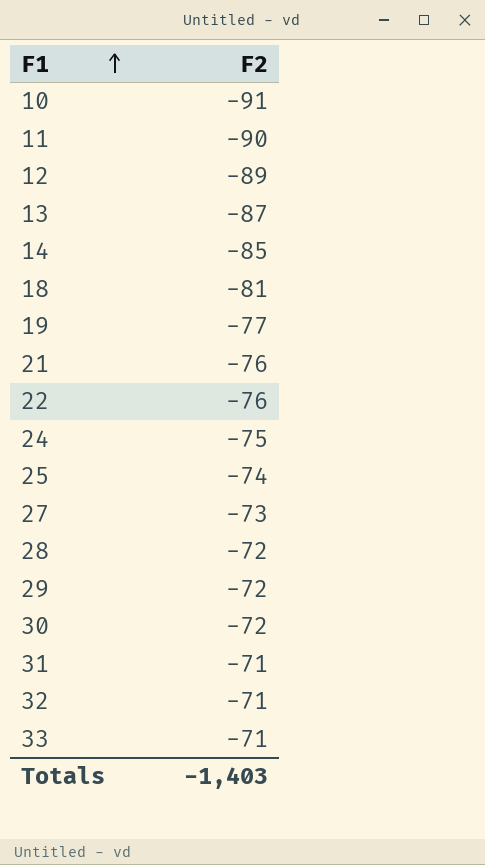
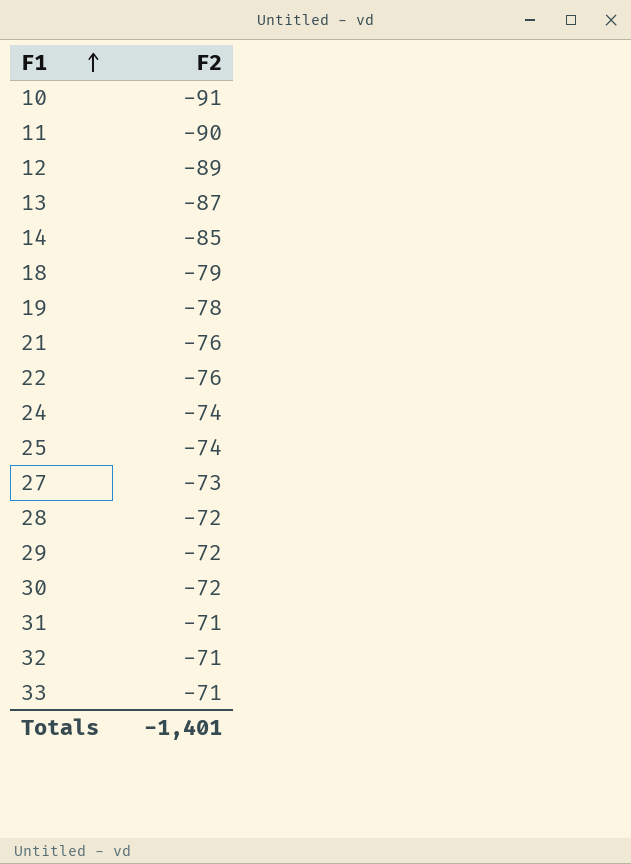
18 | F2: -81 -> -79
19 | F2: -77 -> -78
24 | F2: -75 -> -74
Totals | F2: -1,403 -> -1,401

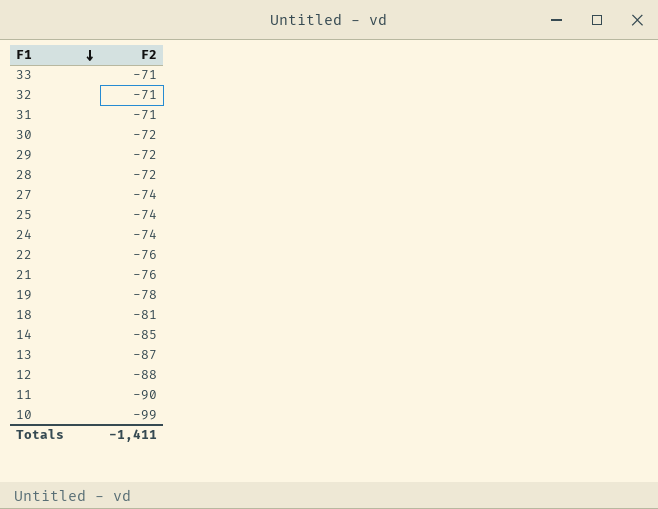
row order: F1 ascending -> F1 descending
27 | F2: -73 -> -74
18 | F2: -79 -> -81
12 | F2: -89 -> -88
10 | F2: -91 -> -99
Totals | F2: -1,401 -> -1,411

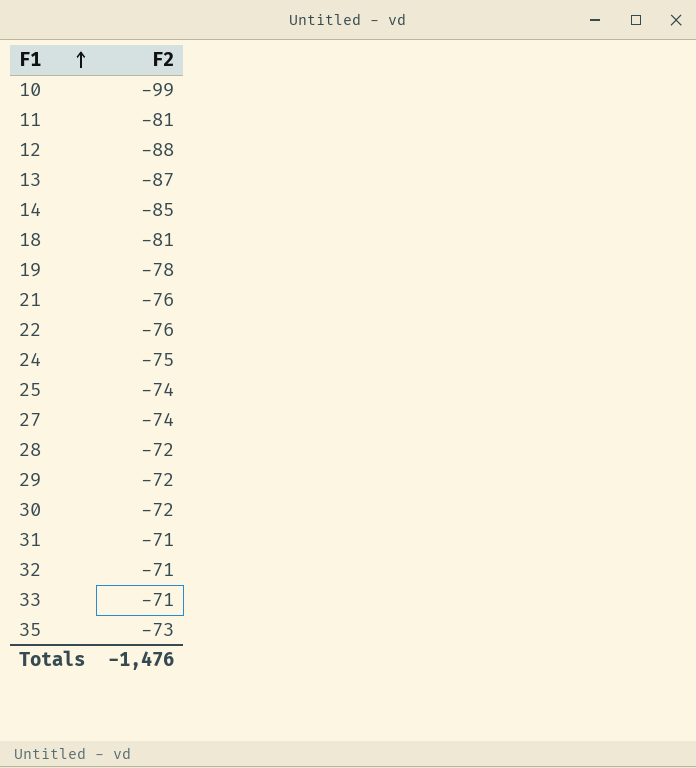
row order: F1 descending -> F1 ascending
11 | F2: -90 -> -81
24 | F2: -74 -> -75
row 35: none -> -73
Totals | F2: -1,411 -> -1,476

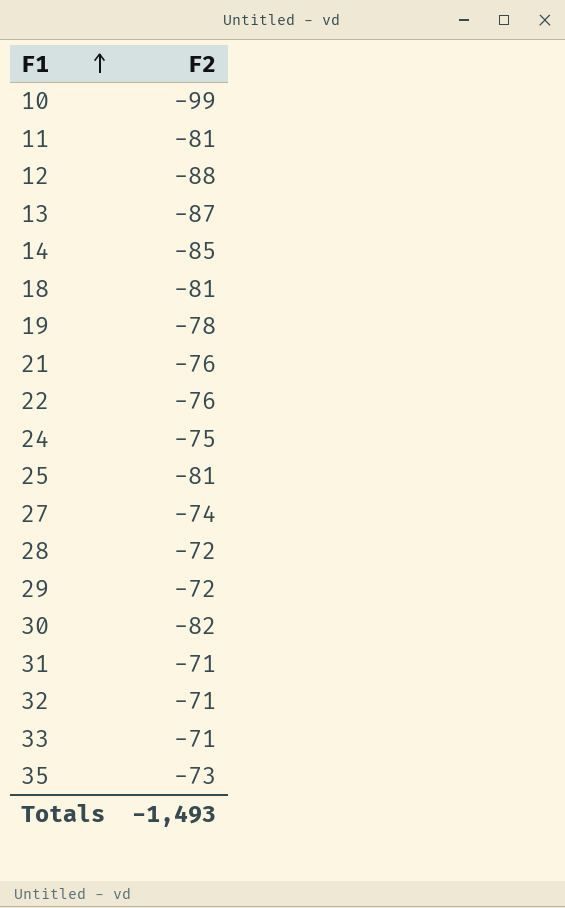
25 | F2: -74 -> -81
30 | F2: -72 -> -82
Totals | F2: -1,476 -> -1,493

